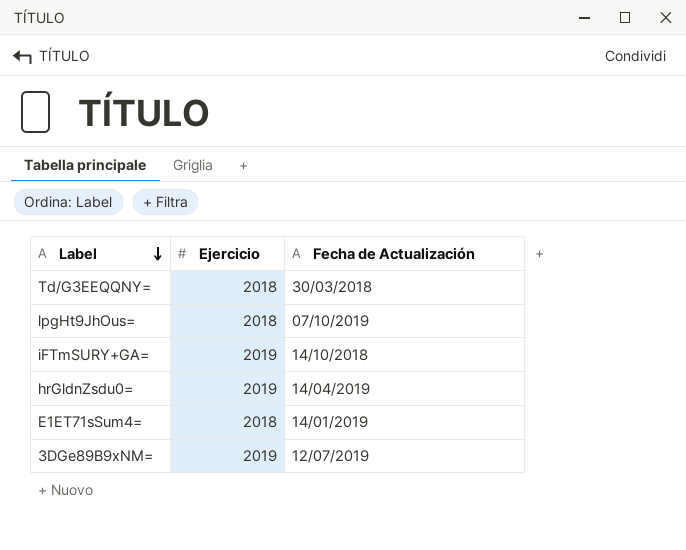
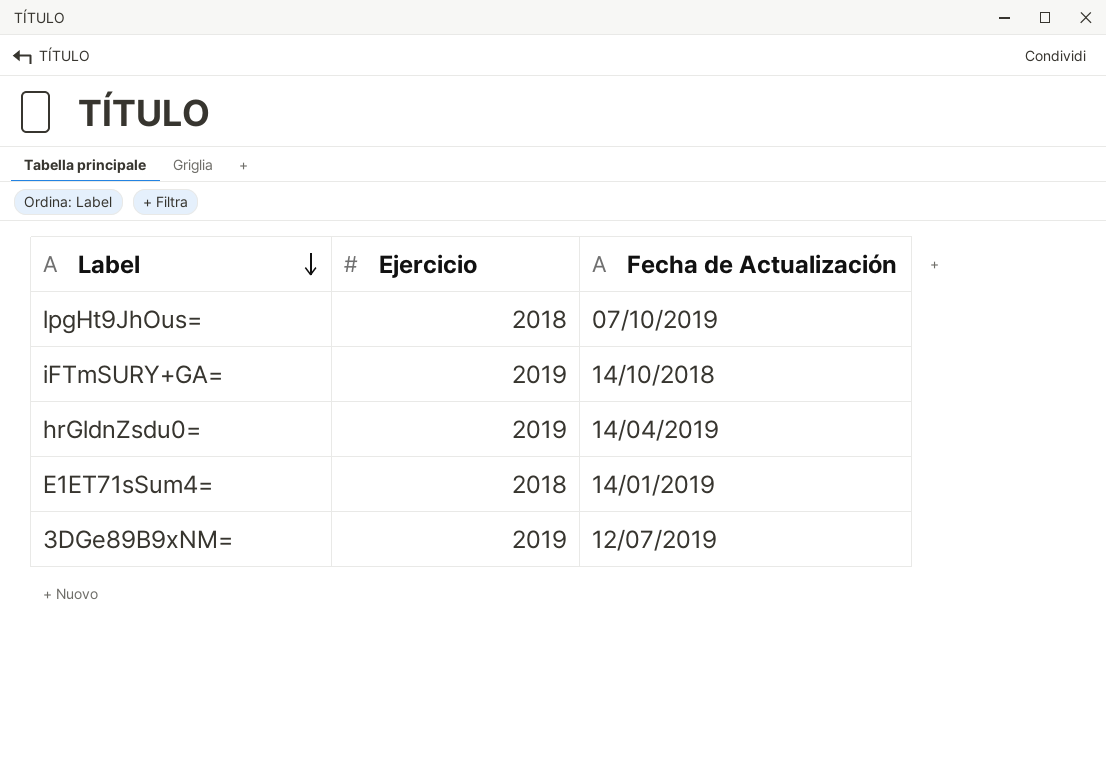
row Td/G3EEQQNY=: 2018 | 30/03/2018 -> none

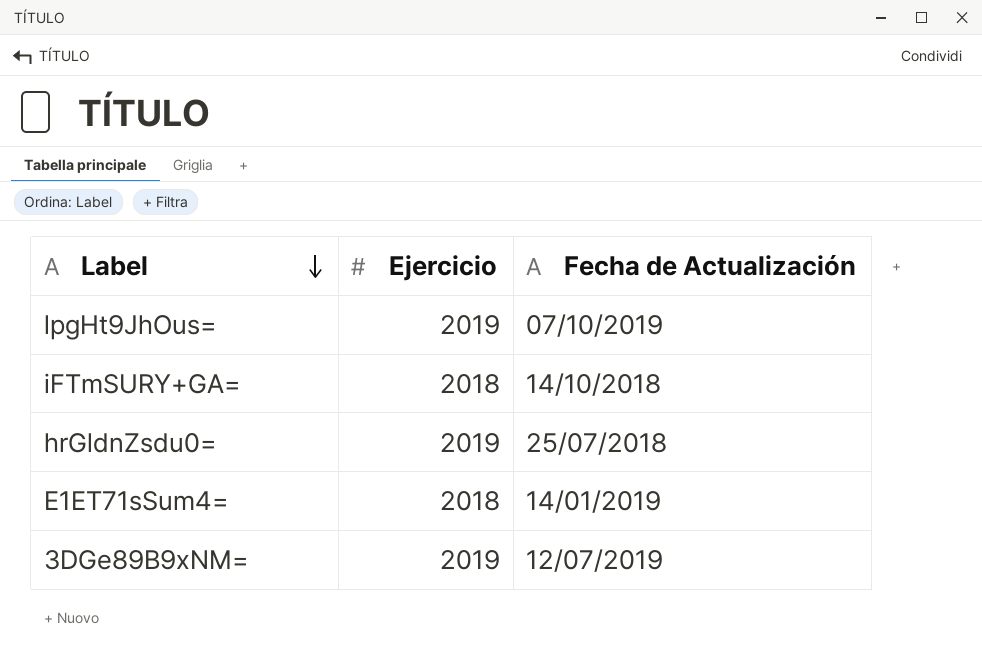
lpgHt9JhOus= | Ejercicio: 2018 -> 2019
iFTmSURY+GA= | Ejercicio: 2019 -> 2018
hrGldnZsdu0= | Fecha de Actualización: 14/04/2019 -> 25/07/2018

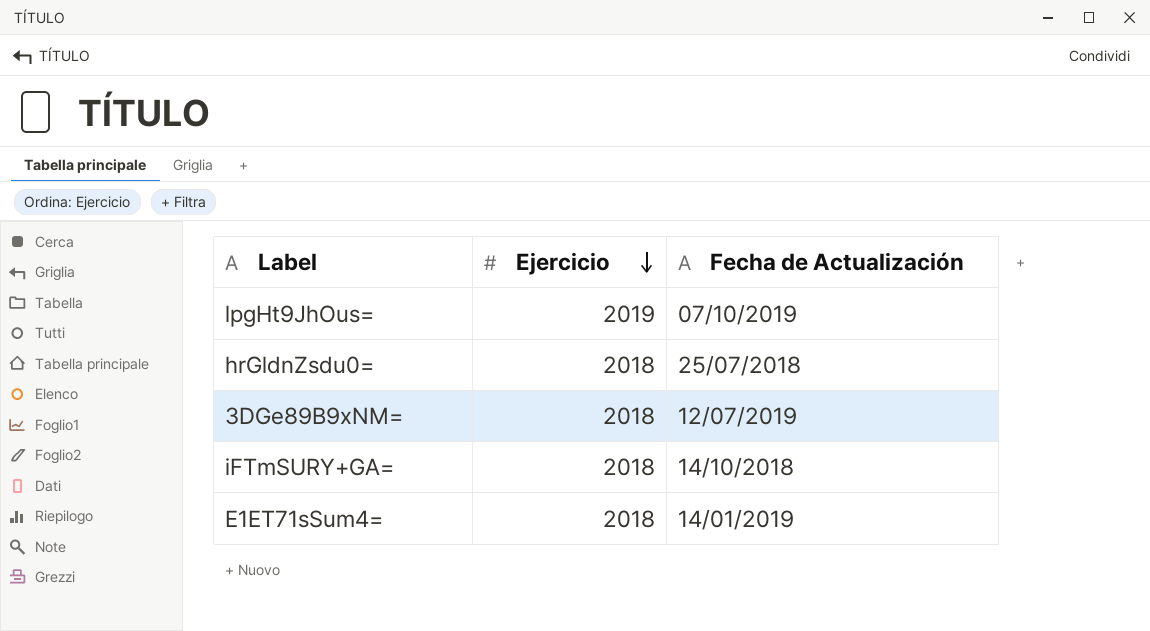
row order: Label descending -> Ejercicio descending
hrGldnZsdu0= | Ejercicio: 2019 -> 2018
3DGe89B9xNM= | Ejercicio: 2019 -> 2018

